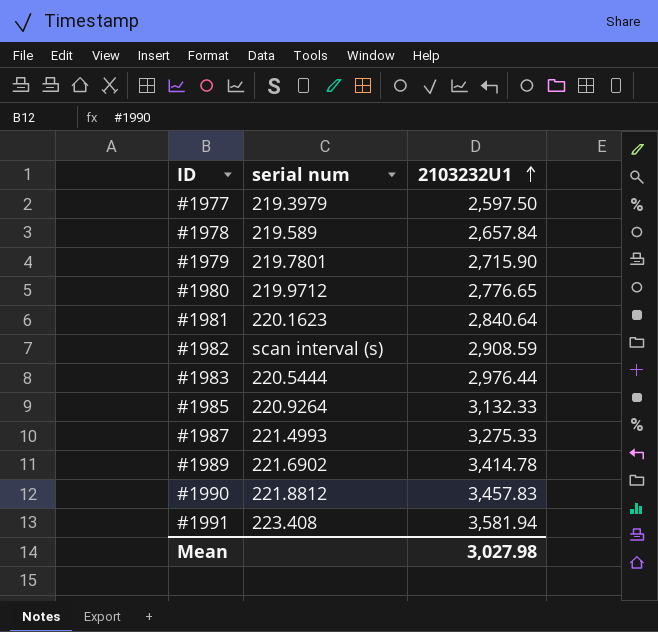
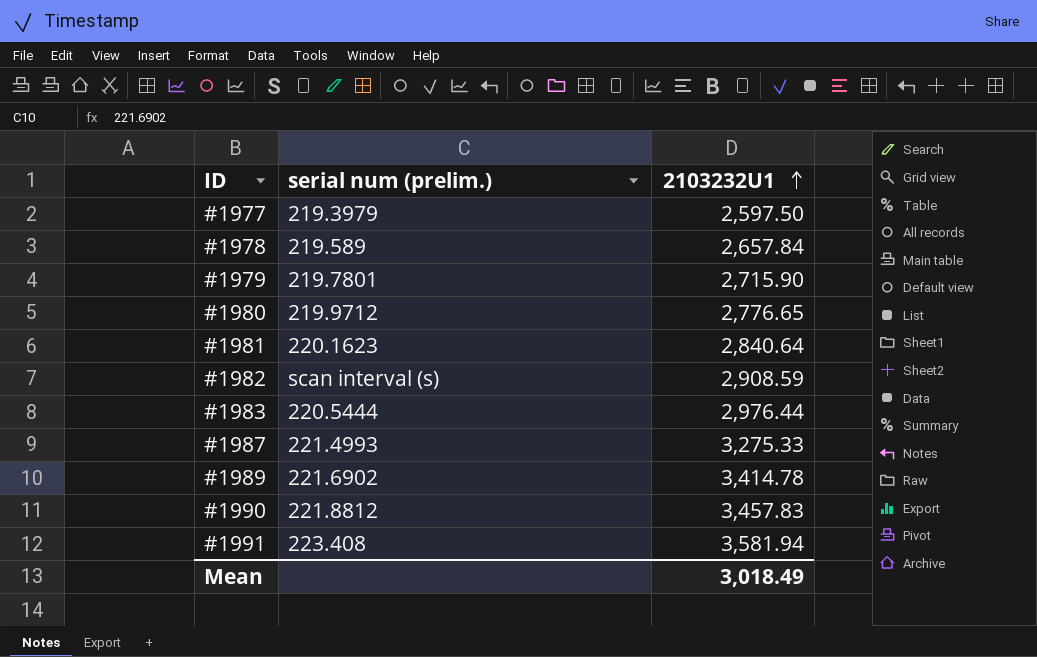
column name: serial num -> serial num (prelim.)
row #1985: 220.9264 | 3,132.33 -> none
Mean | 2103232U1: 3,027.98 -> 3,018.49

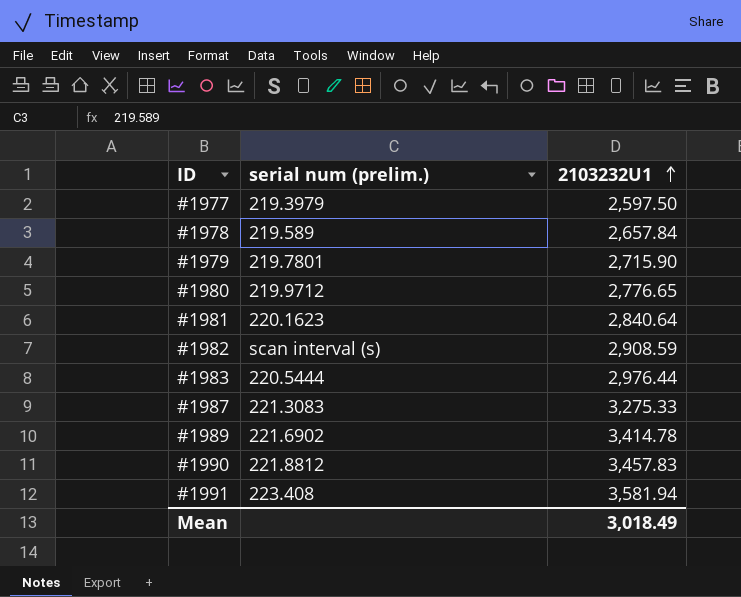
#1987 | serial num (prelim.): 221.4993 -> 221.3083

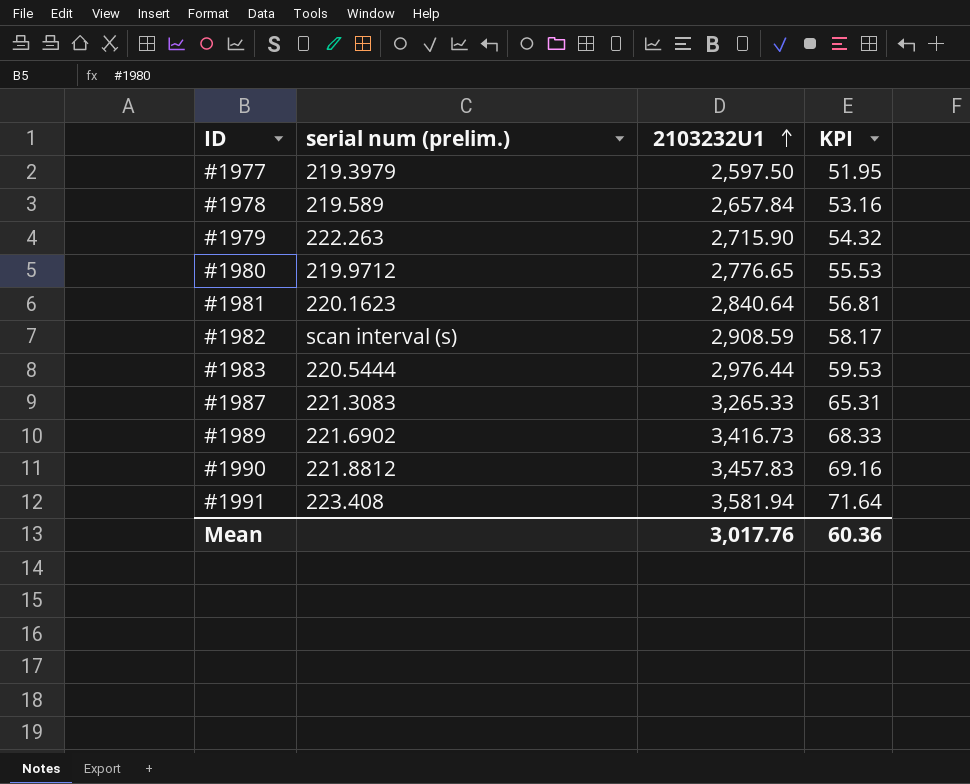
column KPI | formula: none -> [2103232U1] * 0.02
#1979 | serial num (prelim.): 219.7801 -> 222.263
#1987 | 2103232U1: 3,275.33 -> 3,265.33
#1989 | 2103232U1: 3,414.78 -> 3,416.73
Mean | 2103232U1: 3,018.49 -> 3,017.76

